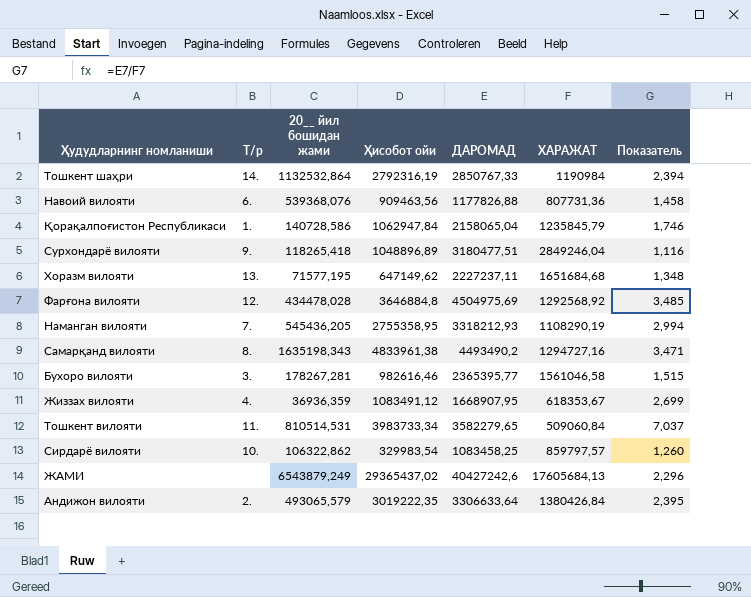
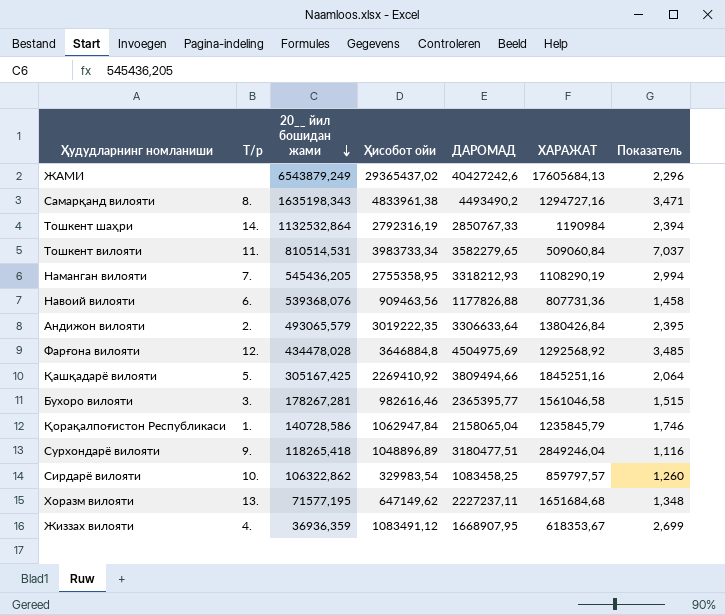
row order: none -> 20__ йил бошидан жами descending
row Қашқадарё вилояти: none -> 5. | 305167,425 | 2269410,92 | 3809494,66 | 1845251,16 | 2,064

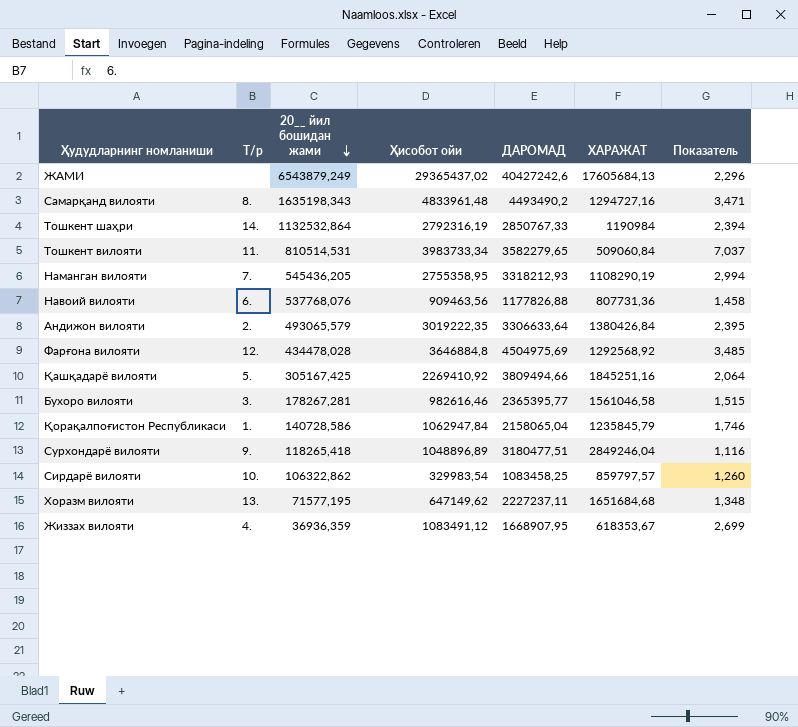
Самарқанд вилояти | Ҳисобот ойи: 4833961,38 -> 4833961,48
Навоий вилояти | 20__ йил бошидан жами: 539368,076 -> 537768,076

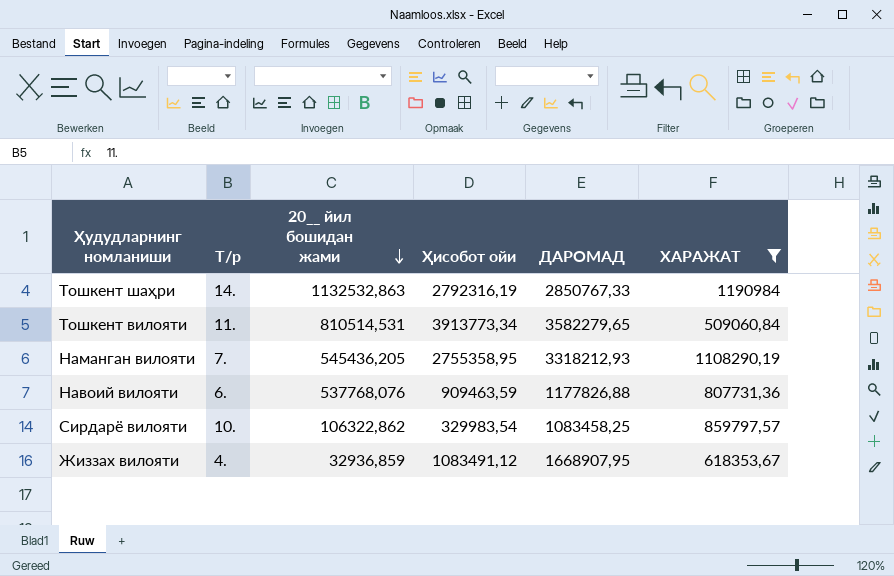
filter: none -> ХАРАЖАТ <= 1190984
column Показатель | formula: [ДАРОМАД] / [ХАРАЖАТ] -> none
Тошкент шаҳри | 20__ йил бошидан жами: 1132532,864 -> 1132532,863
Тошкент вилояти | Ҳисобот ойи: 3983733,34 -> 3913773,34
Навоий вилояти | Ҳисобот ойи: 909463,56 -> 909463,59
Жиззах вилояти | 20__ йил бошидан жами: 36936,359 -> 32936,859

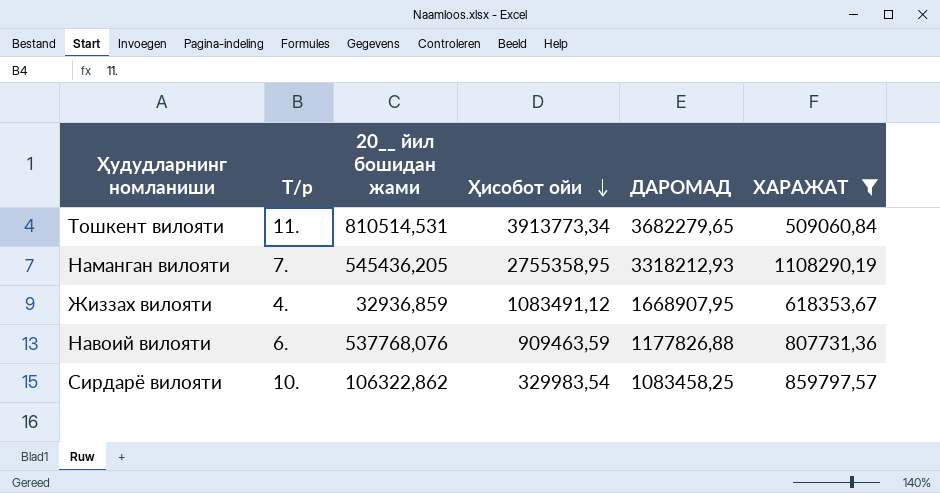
row order: 20__ йил бошидан жами descending -> Ҳисобот ойи descending
row Тошкент шаҳри: 14. | 1132532,863 | 2792316,19 | 2850767,33 | 1190984 -> none
Тошкент вилояти | ДАРОМАД: 3582279,65 -> 3682279,65

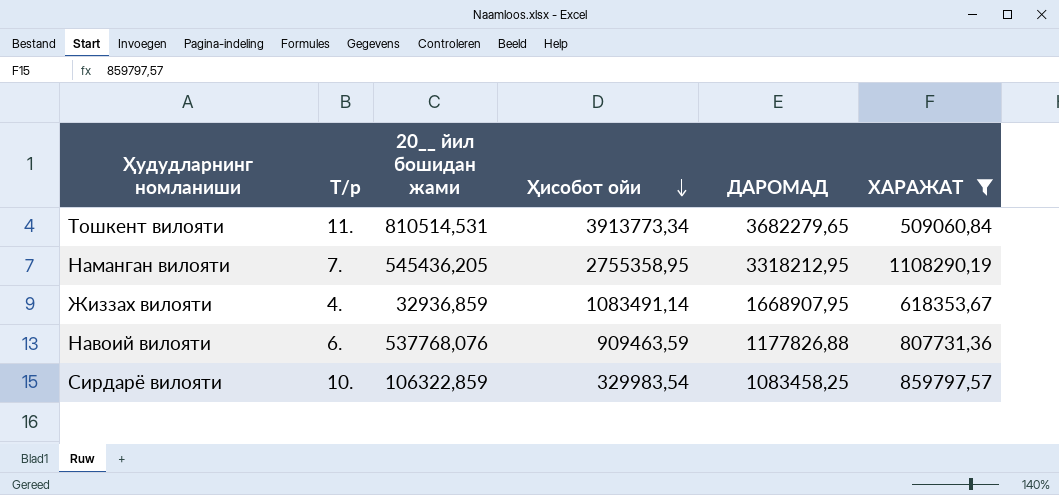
Наманган вилояти | ДАРОМАД: 3318212,93 -> 3318212,95
Жиззах вилояти | Ҳисобот ойи: 1083491,12 -> 1083491,14
Сирдарё вилояти | 20__ йил бошидан жами: 106322,862 -> 106322,859

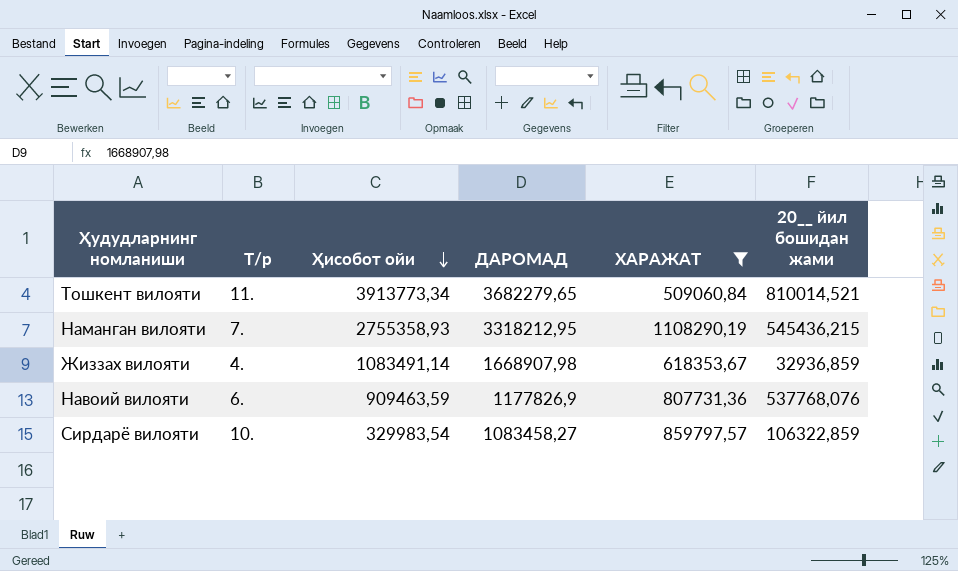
column 20__ йил бошидан жами | position: 3 -> 6
Тошкент вилояти | 20__ йил бошидан жами: 810514,531 -> 810014,521
Наманган вилояти | Ҳисобот ойи: 2755358,95 -> 2755358,93
Наманган вилояти | 20__ йил бошидан жами: 545436,205 -> 545436,215
Жиззах вилояти | ДАРОМАД: 1668907,95 -> 1668907,98
Навоий вилояти | ДАРОМАД: 1177826,88 -> 1177826,9
Сирдарё вилояти | ДАРОМАД: 1083458,25 -> 1083458,27

